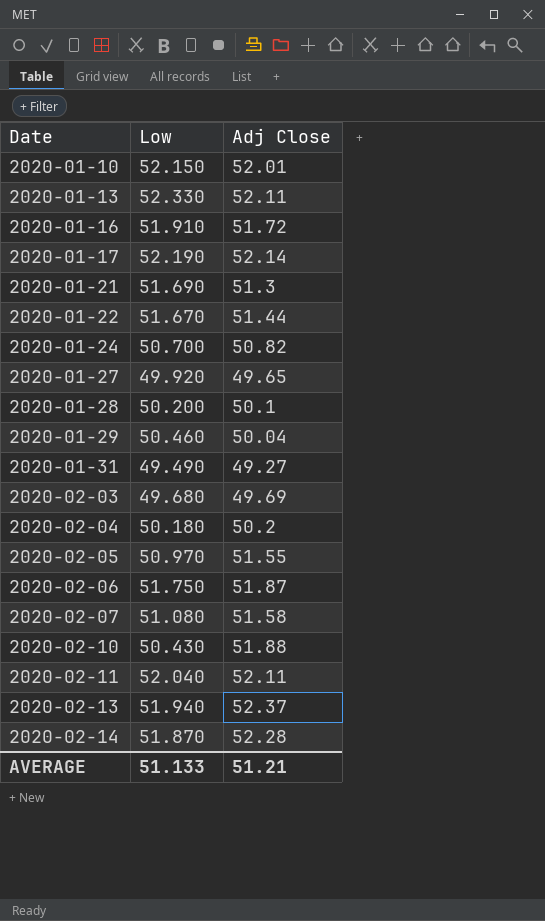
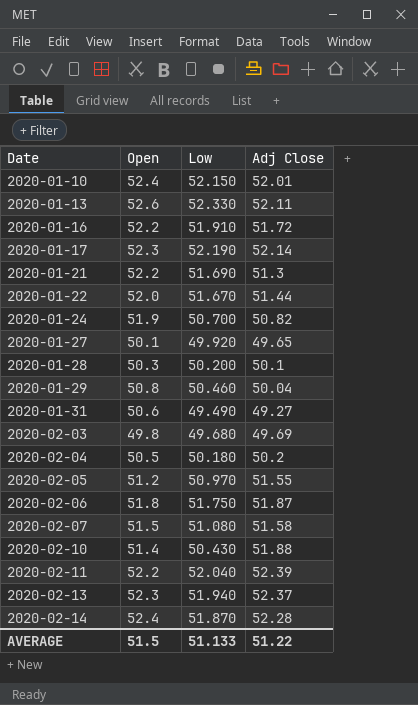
column Open | position: none -> 2
2020-02-11 | Adj Close: 52.11 -> 52.39
AVERAGE | Adj Close: 51.21 -> 51.22

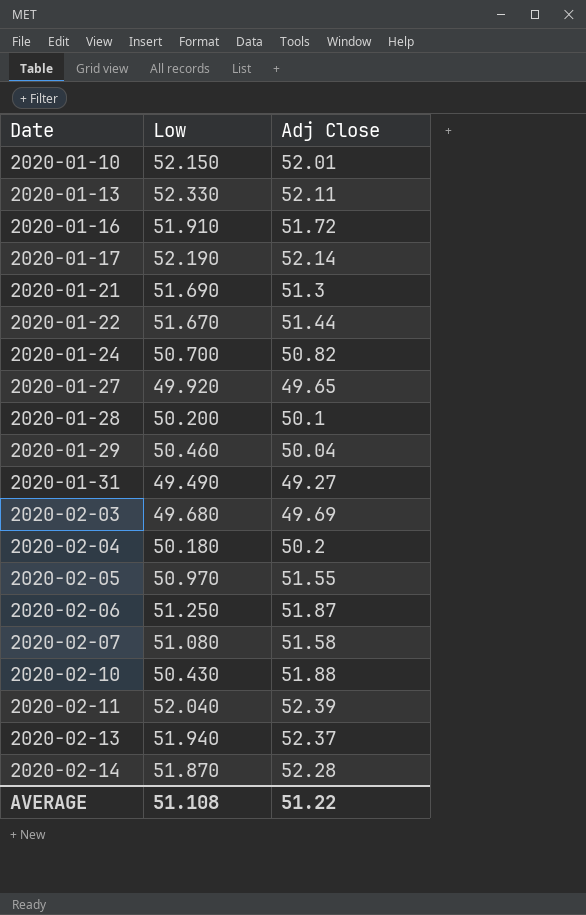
column Open | position: 2 -> none
2020-02-06 | Low: 51.750 -> 51.250
AVERAGE | Low: 51.133 -> 51.108

